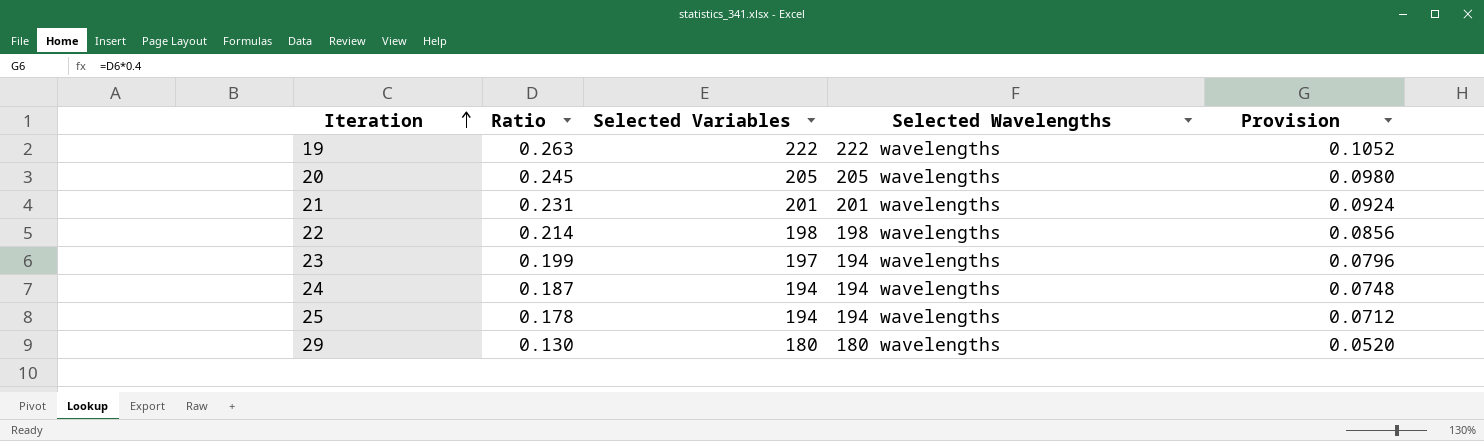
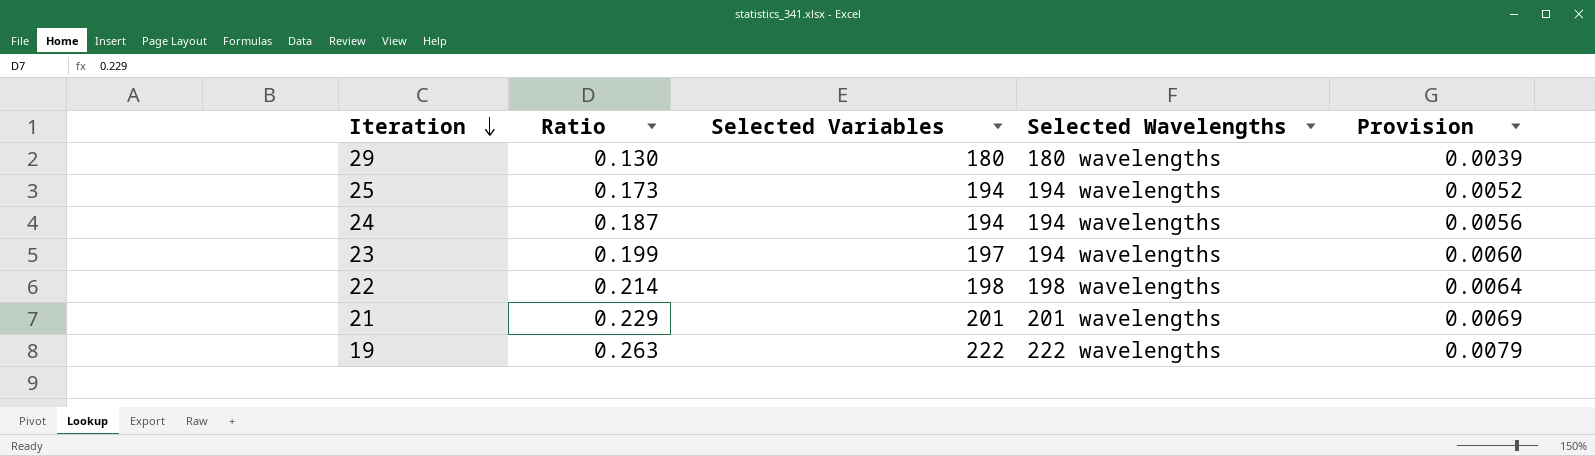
row order: Iteration ascending -> Iteration descending
column Provision | formula: [Ratio] * 0.4 -> [Ratio] * 0.03
row 20: 0.245 | 205 | 205 wavelengths | 0.0980 -> none
25 | Ratio: 0.178 -> 0.173
21 | Ratio: 0.231 -> 0.229

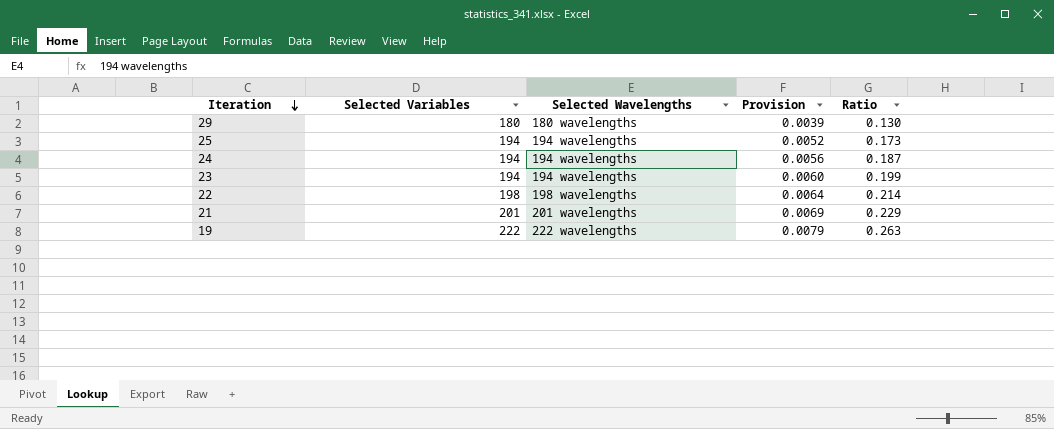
column Ratio | position: 2 -> 5
23 | Selected Variables: 197 -> 194

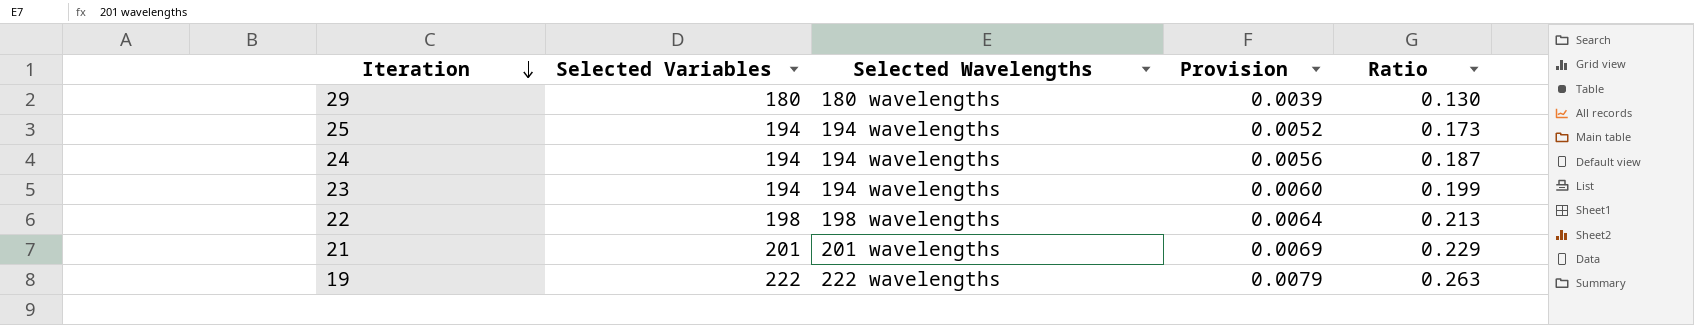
22 | Ratio: 0.214 -> 0.213

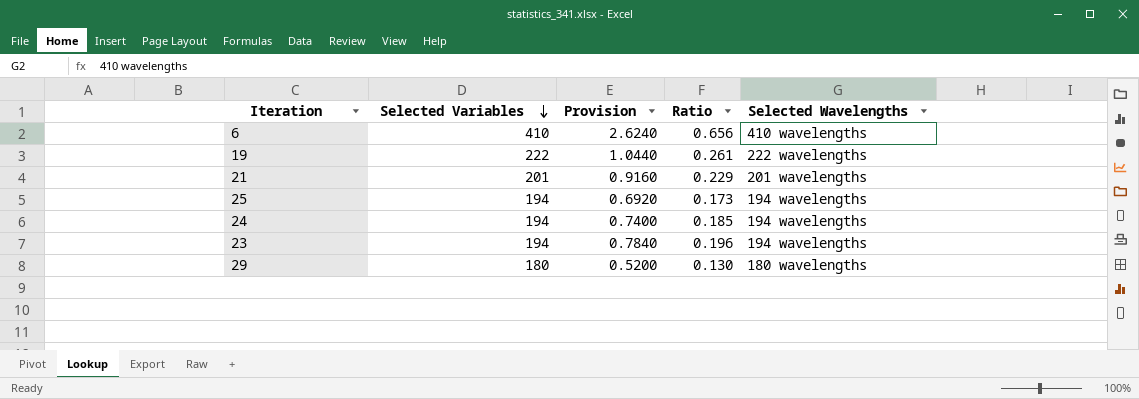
row order: Iteration descending -> Selected Variables descending
column Provision | formula: [Ratio] * 0.03 -> [Ratio] * 4
column Selected Wavelengths | position: 3 -> 5
row 22: 198 | 198 wavelengths | 0.0064 | 0.213 -> none
row 6: none -> 410 | 2.6240 | 0.656 | 410 wavelengths
19 | Ratio: 0.263 -> 0.261
24 | Ratio: 0.187 -> 0.185
23 | Ratio: 0.199 -> 0.196

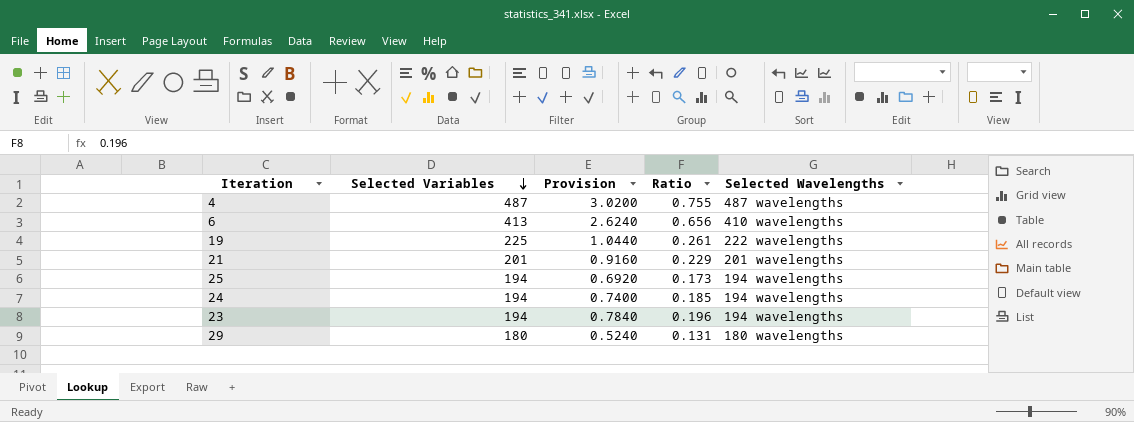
row 4: none -> 487 | 3.0200 | 0.755 | 487 wavelengths
6 | Selected Variables: 410 -> 413
19 | Selected Variables: 222 -> 225
29 | Provision: 0.5200 -> 0.5240
29 | Ratio: 0.130 -> 0.131

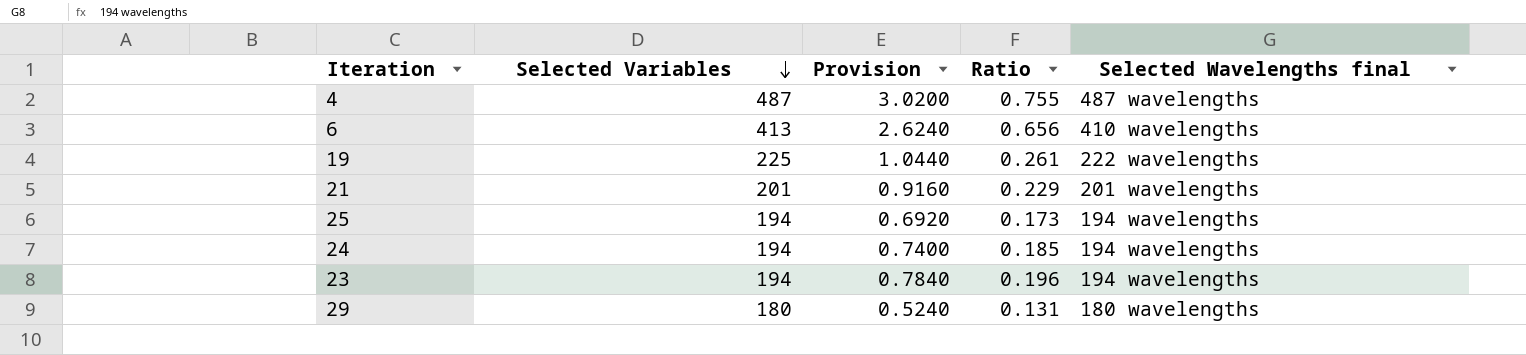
column name: Selected Wavelengths -> Selected Wavelengths final

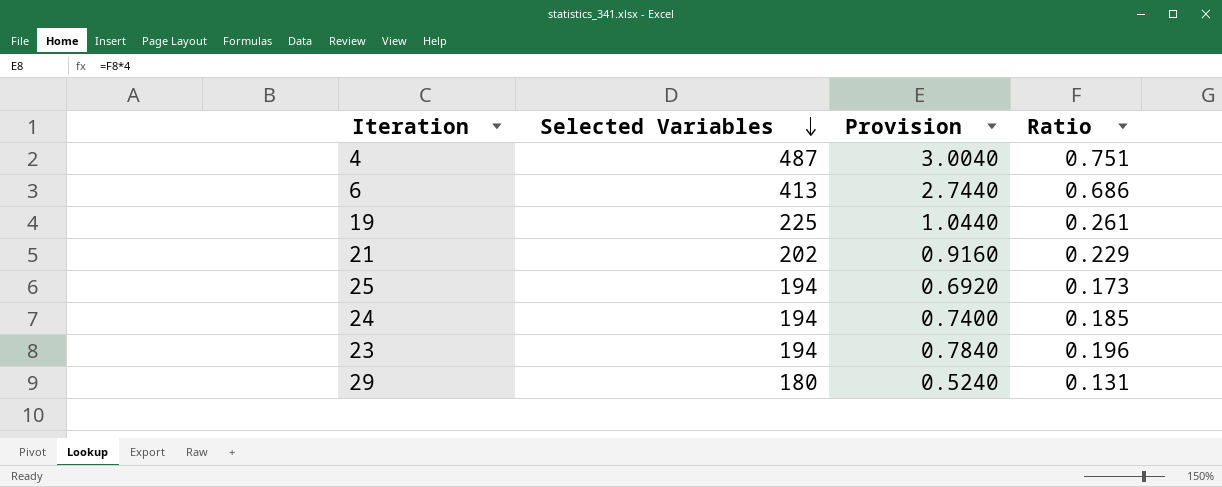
column Selected Wavelengths final | position: 5 -> none
4 | Provision: 3.0200 -> 3.0040
4 | Ratio: 0.755 -> 0.751
6 | Provision: 2.6240 -> 2.7440
6 | Ratio: 0.656 -> 0.686
21 | Selected Variables: 201 -> 202

